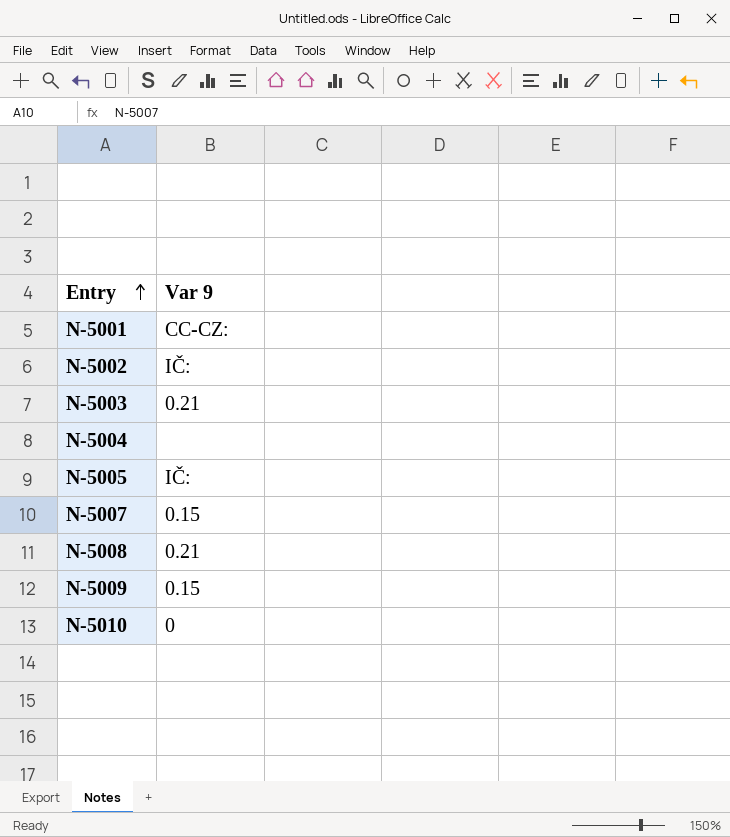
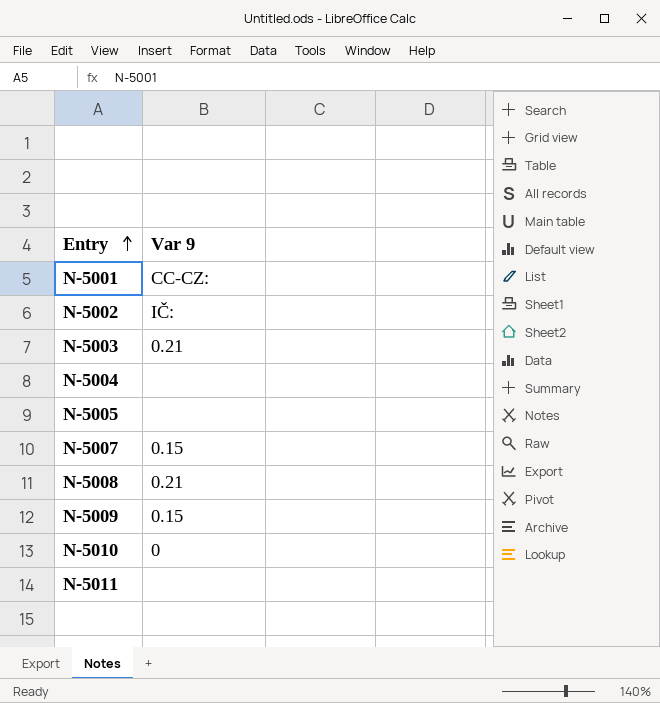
N-5005 | Var 9: IČ: -> none
row N-5011: none -> none

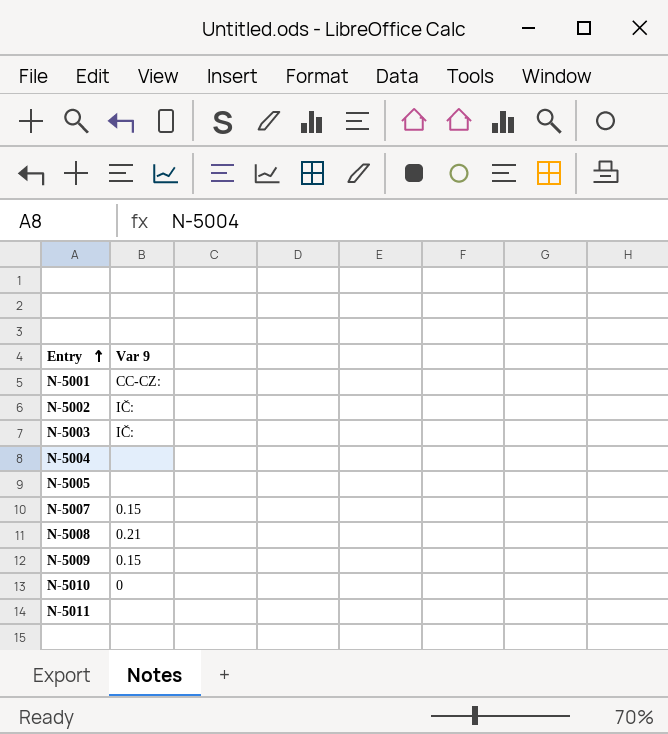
N-5003 | Var 9: 0.21 -> IČ:

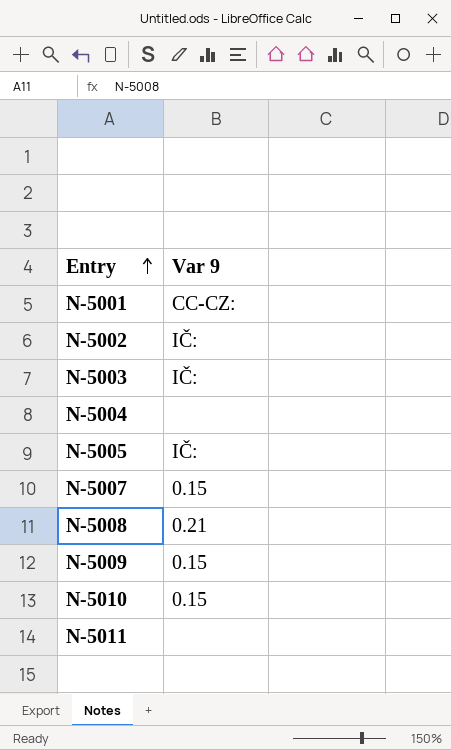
N-5005 | Var 9: none -> IČ:
N-5010 | Var 9: 0 -> 0.15

